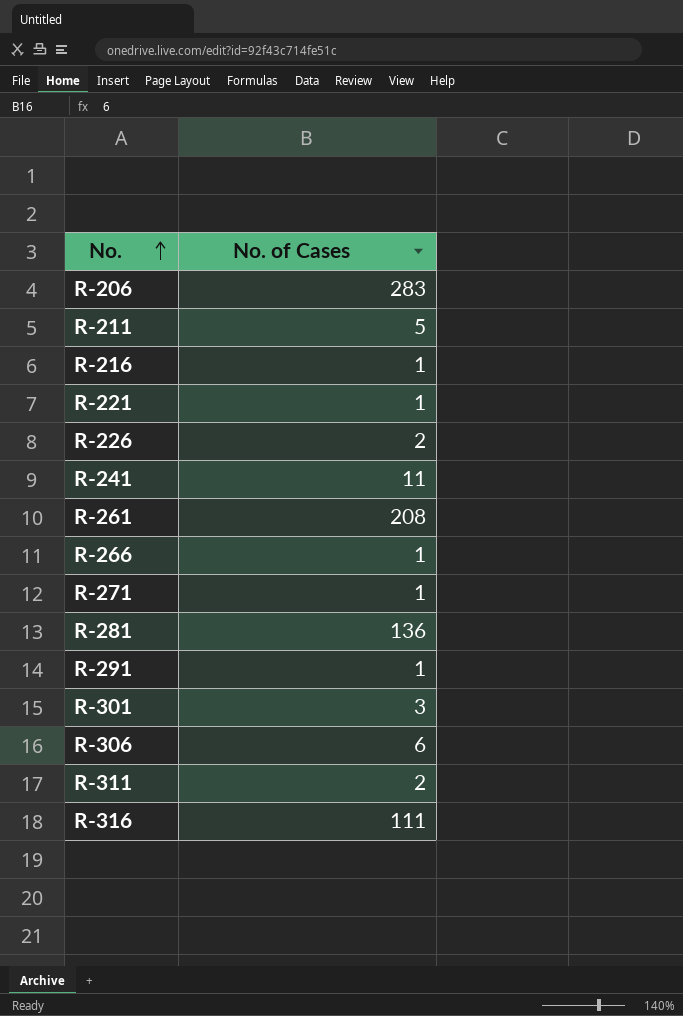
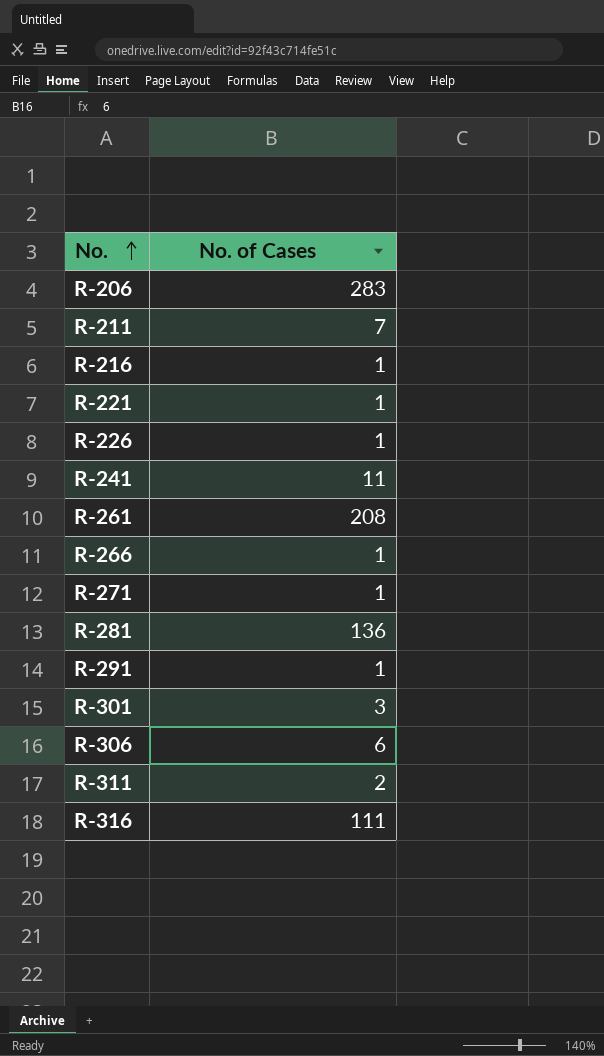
R-211 | No. of Cases: 5 -> 7
R-226 | No. of Cases: 2 -> 1

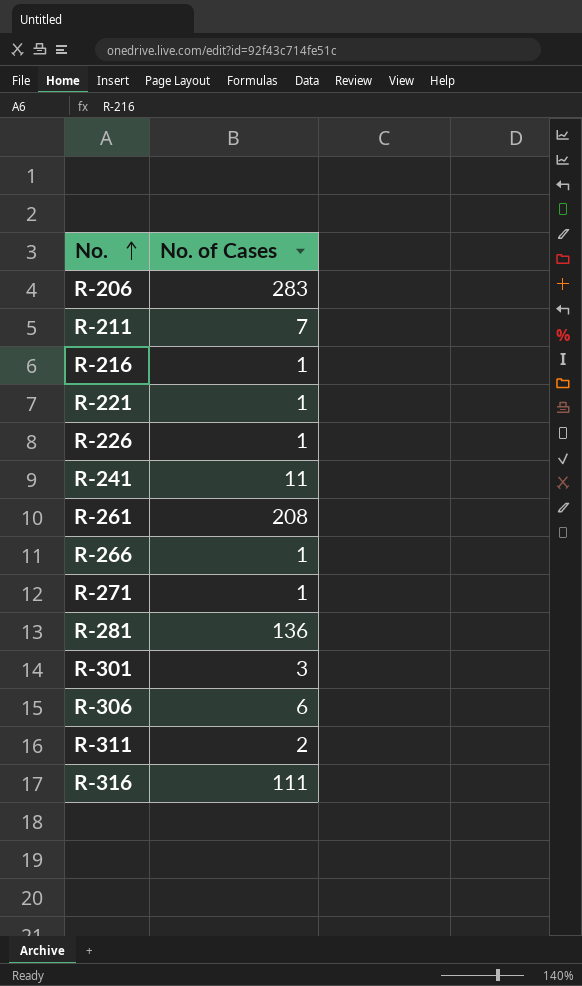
row R-291: 1 -> none

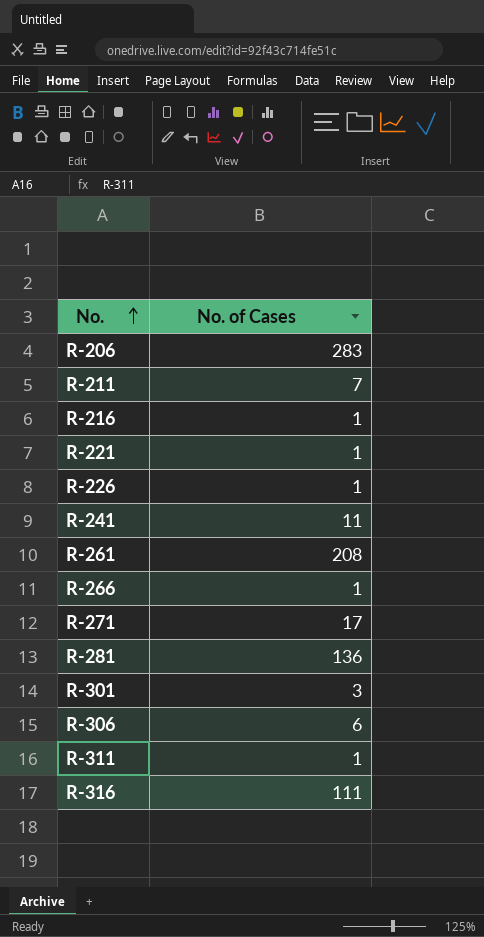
R-271 | No. of Cases: 1 -> 17
R-311 | No. of Cases: 2 -> 1

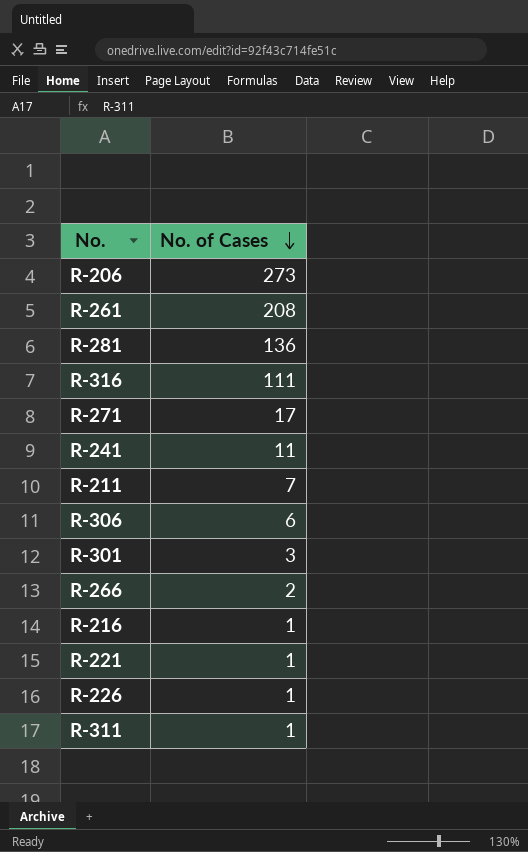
row order: No. ascending -> No. of Cases descending
R-206 | No. of Cases: 283 -> 273
R-266 | No. of Cases: 1 -> 2

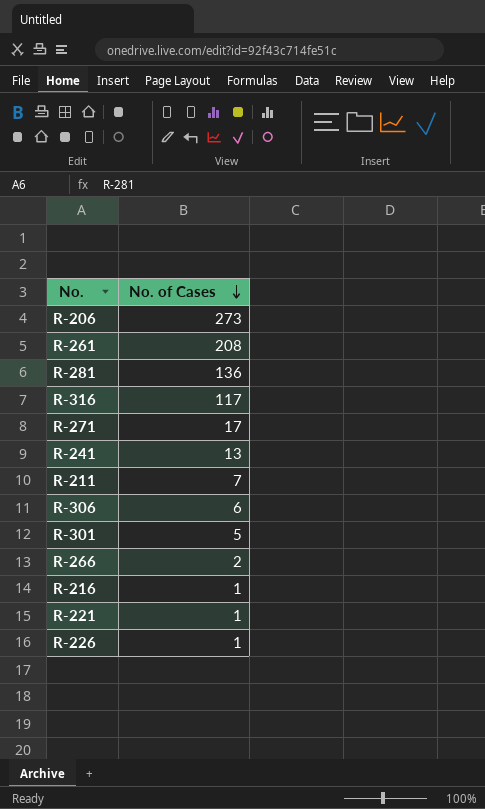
row R-311: 1 -> none
R-316 | No. of Cases: 111 -> 117
R-241 | No. of Cases: 11 -> 13
R-301 | No. of Cases: 3 -> 5

